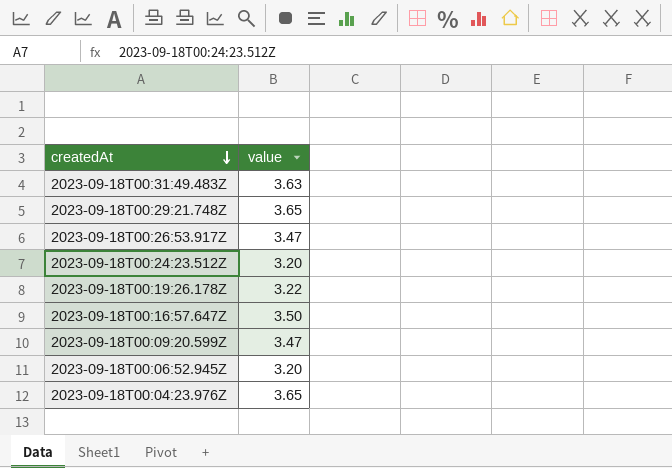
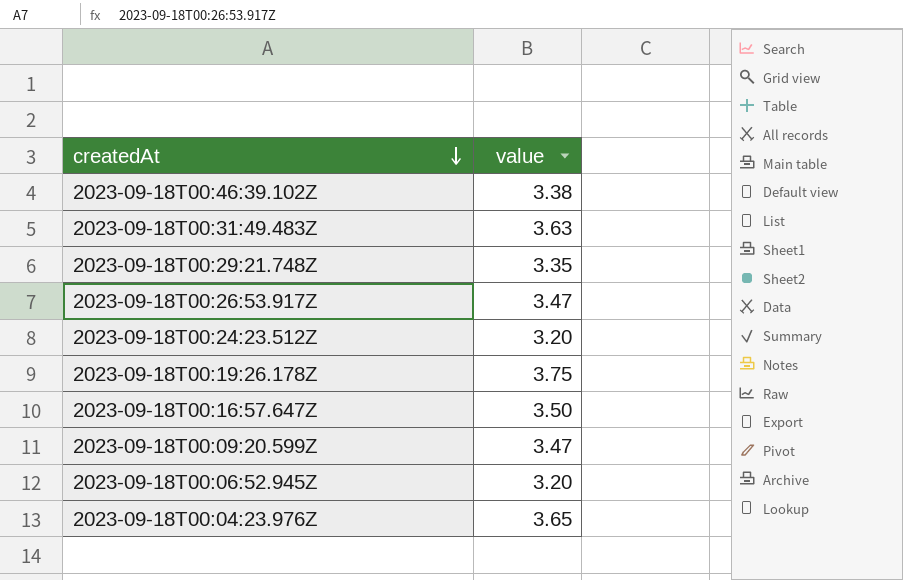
row 2023-09-18T00:46:39.102Z: none -> 3.38
2023-09-18T00:29:21.748Z | value: 3.65 -> 3.35
2023-09-18T00:19:26.178Z | value: 3.22 -> 3.75

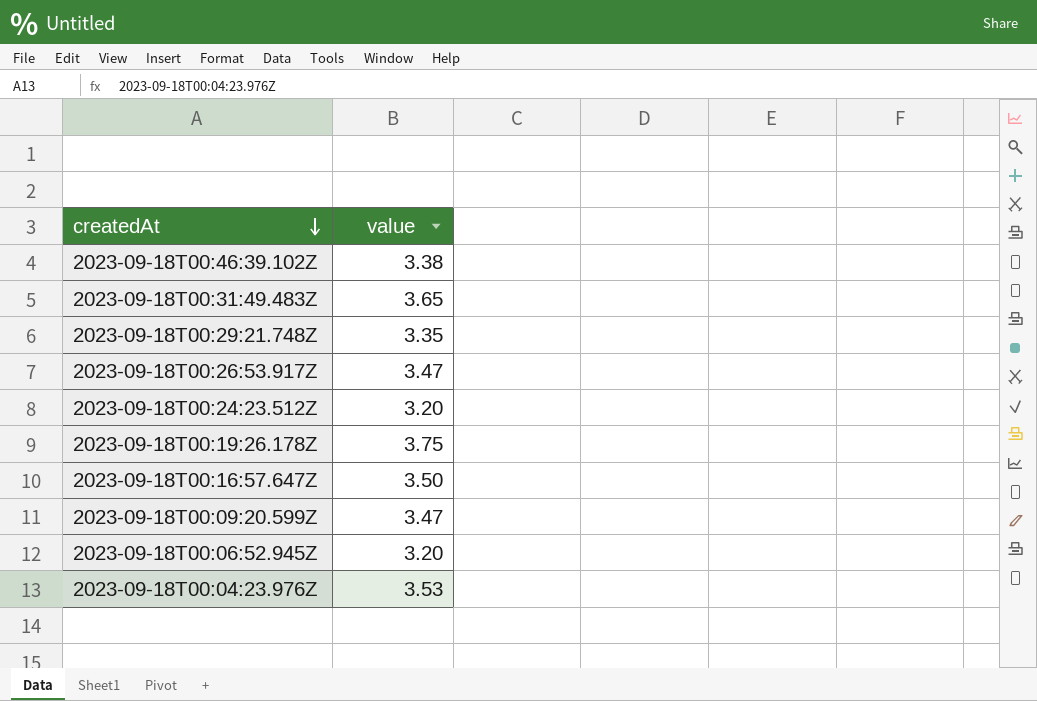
2023-09-18T00:31:49.483Z | value: 3.63 -> 3.65
2023-09-18T00:04:23.976Z | value: 3.65 -> 3.53

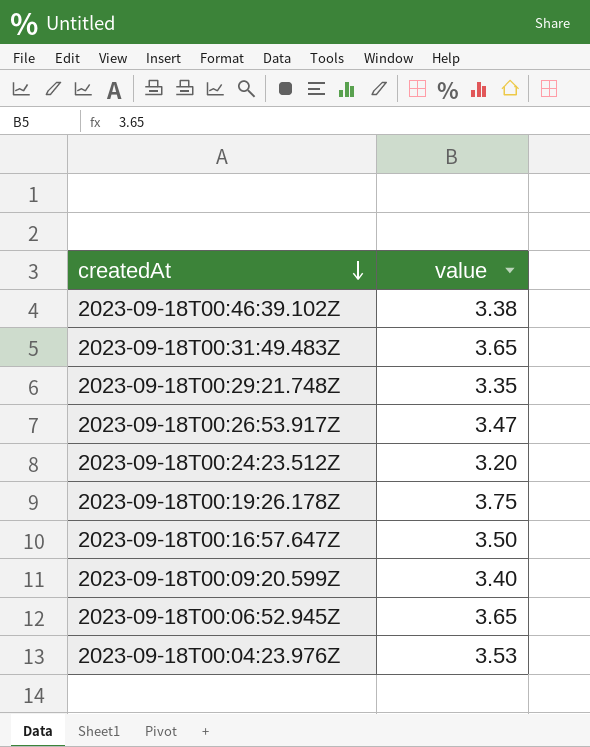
2023-09-18T00:09:20.599Z | value: 3.47 -> 3.40
2023-09-18T00:06:52.945Z | value: 3.20 -> 3.65

